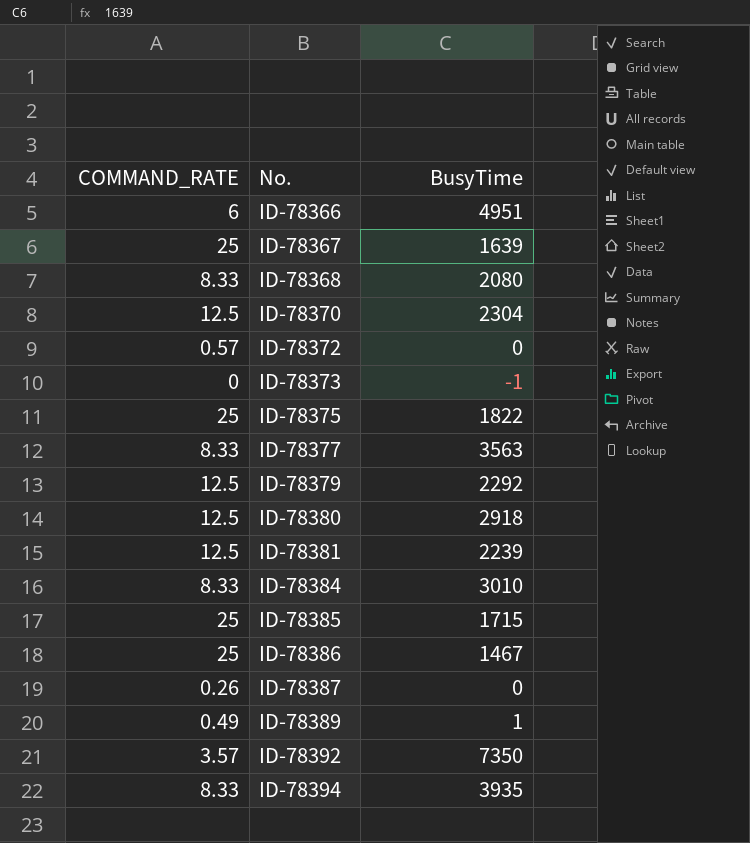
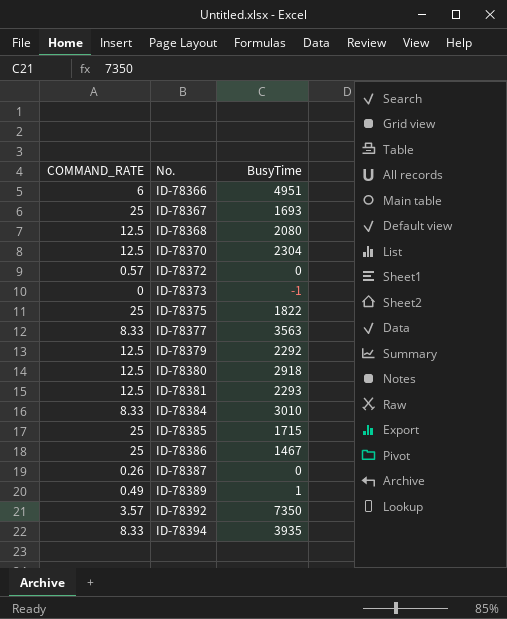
ID-78367 | BusyTime: 1639 -> 1693
ID-78368 | COMMAND_RATE: 8.33 -> 12.5
ID-78381 | BusyTime: 2239 -> 2293

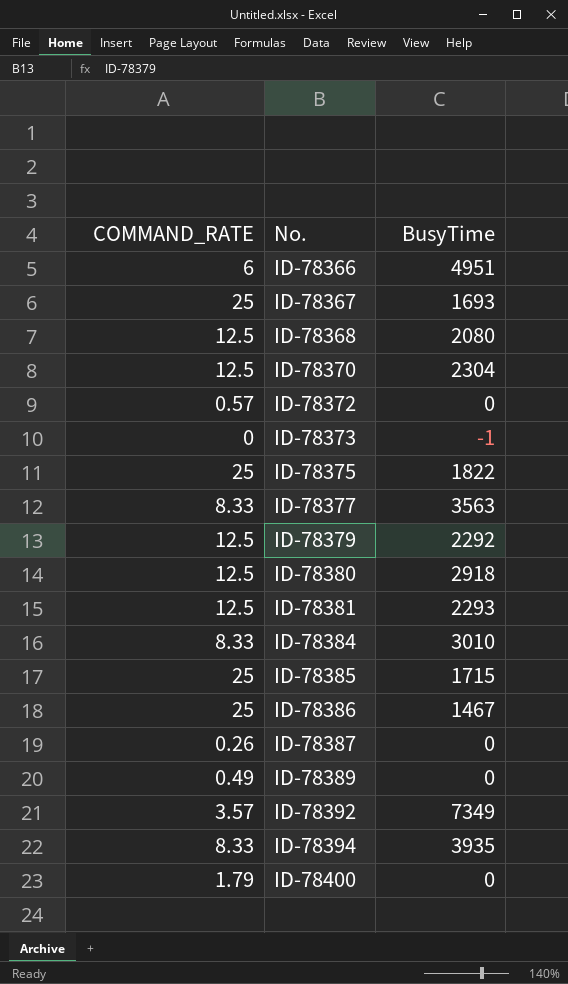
ID-78389 | BusyTime: 1 -> 0
ID-78392 | BusyTime: 7350 -> 7349
row ID-78400: none -> 1.79 | 0

